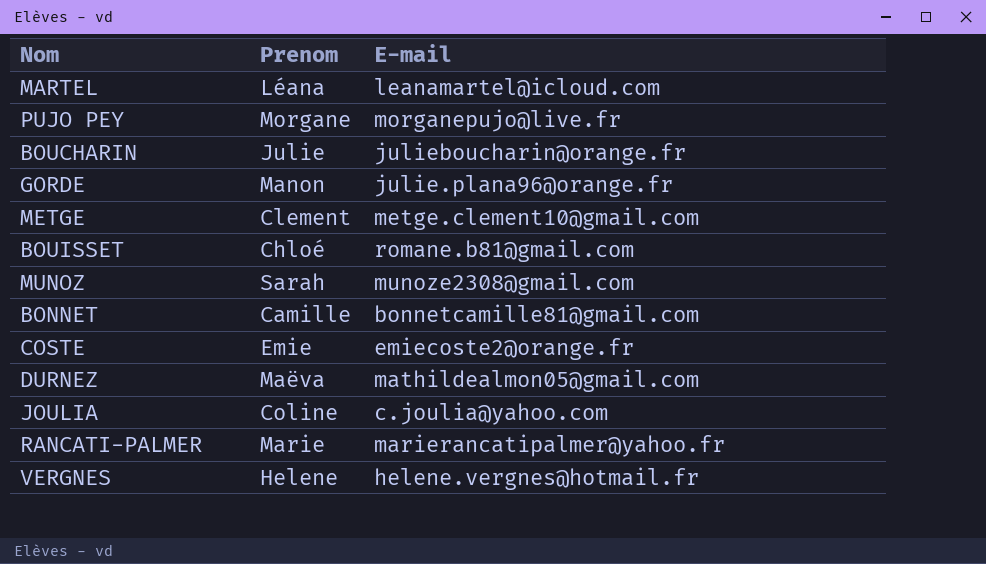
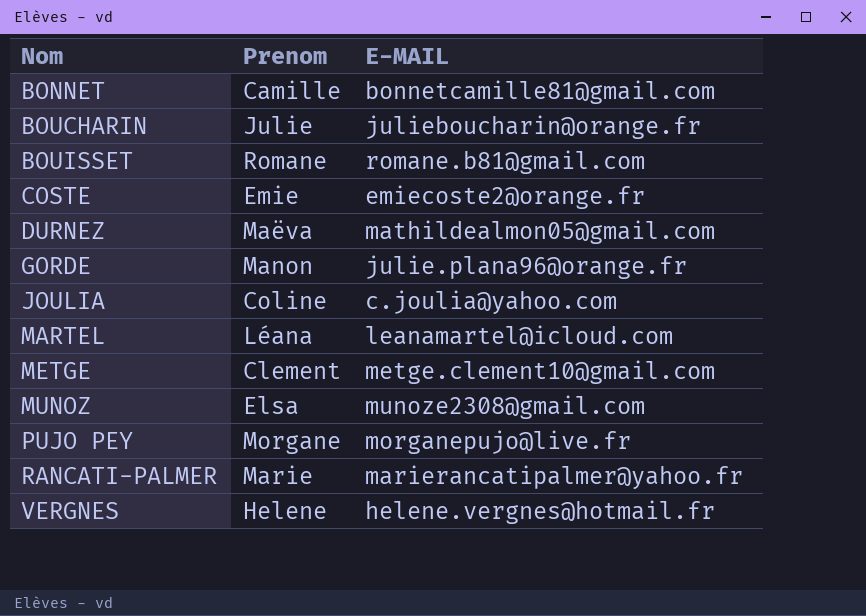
row order: none -> Nom ascending
column name: E-mail -> E-MAIL
BOUISSET | Prenom: Chloé -> Romane
MUNOZ | Prenom: Sarah -> Elsa

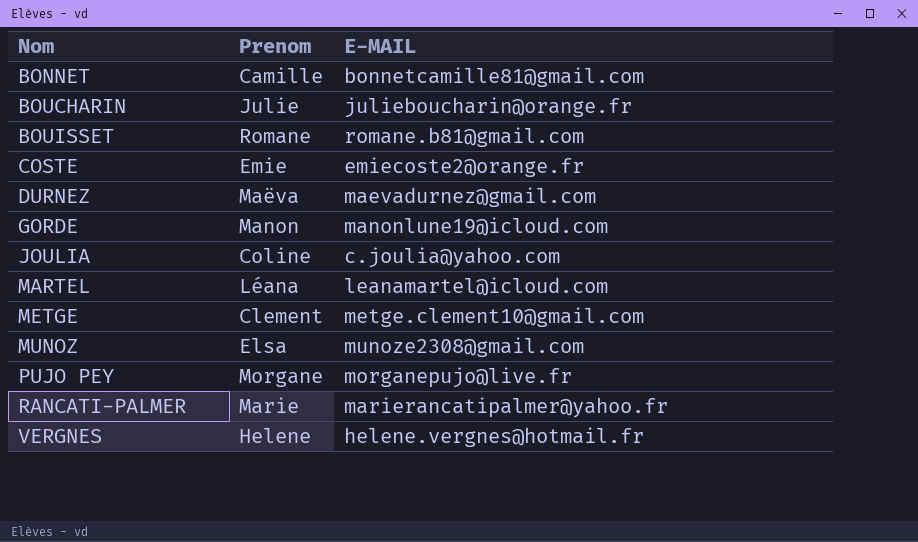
DURNEZ | E-MAIL: mathildealmon05@gmail.com -> maevadurnez@gmail.com
GORDE | E-MAIL: julie.plana96@orange.fr -> manonlune19@icloud.com

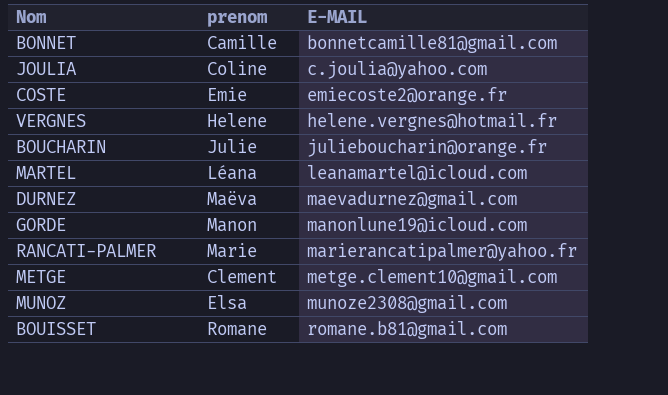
row order: Nom ascending -> E-MAIL ascending
column name: Prenom -> prenom
row PUJO PEY: Morgane | morganepujo@live.fr -> none

